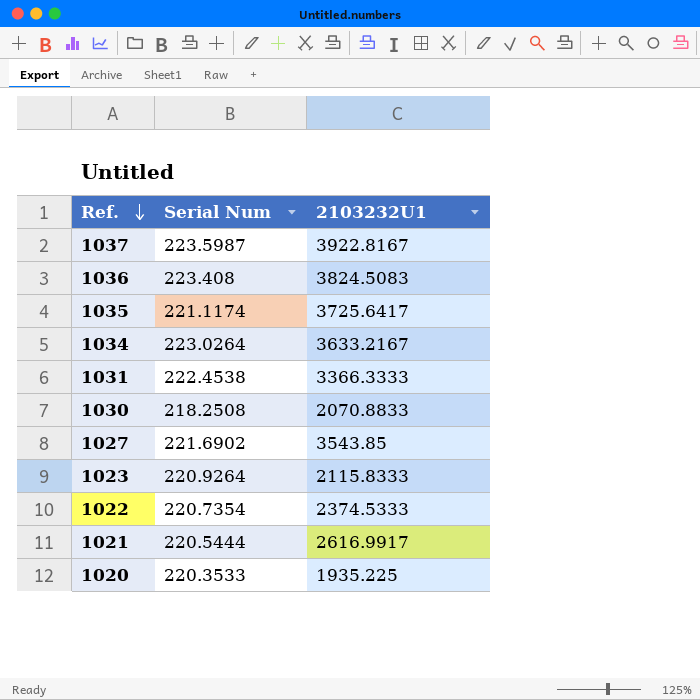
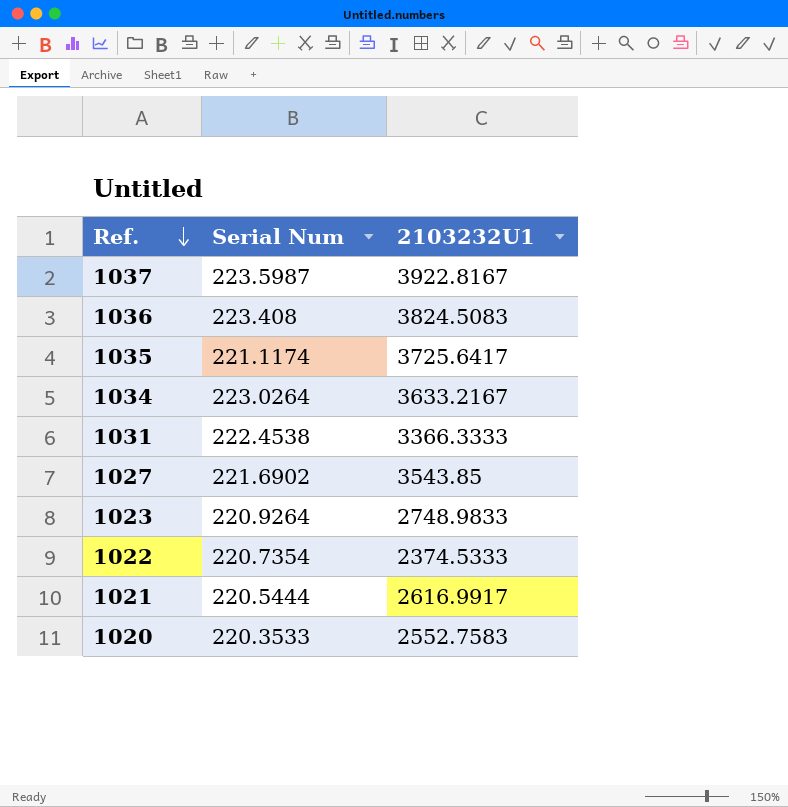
row 1030: 218.2508 | 2070.8833 -> none
1023 | 2103232U1: 2115.8333 -> 2748.9833
1020 | 2103232U1: 1935.225 -> 2552.7583

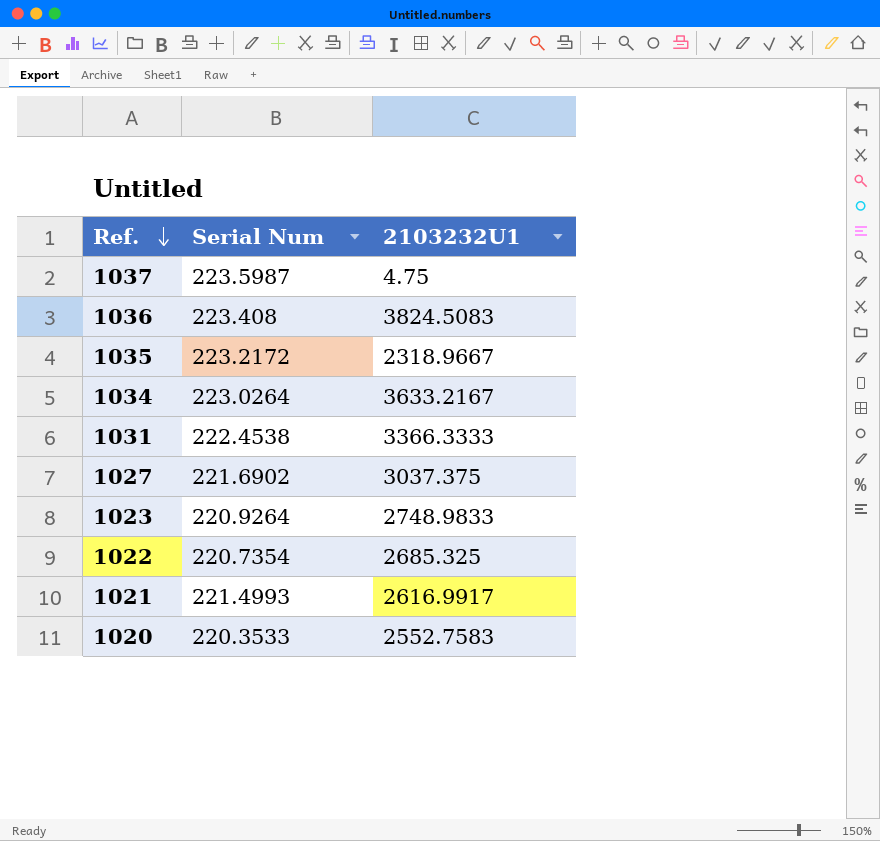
1037 | 2103232U1: 3922.8167 -> 4.75
1035 | Serial Num: 221.1174 -> 223.2172
1035 | 2103232U1: 3725.6417 -> 2318.9667
1027 | 2103232U1: 3543.85 -> 3037.375
1022 | 2103232U1: 2374.5333 -> 2685.325
1021 | Serial Num: 220.5444 -> 221.4993

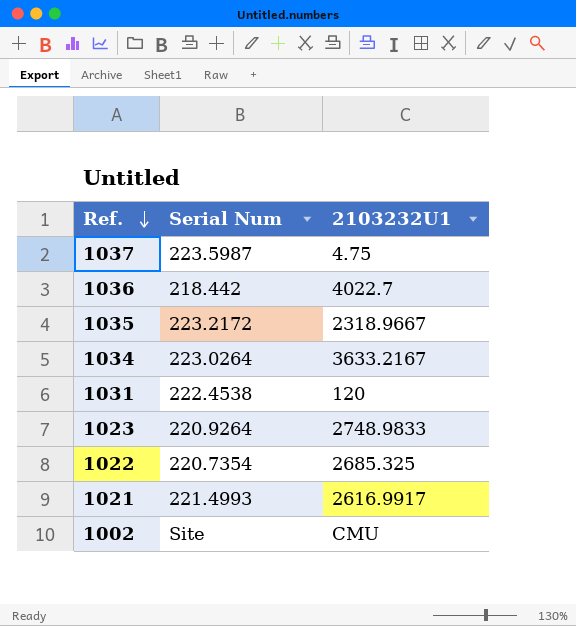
row 1027: 221.6902 | 3037.375 -> none
row 1020: 220.3533 | 2552.7583 -> none
1036 | Serial Num: 223.408 -> 218.442
1036 | 2103232U1: 3824.5083 -> 4022.7
1031 | 2103232U1: 3366.3333 -> 120
row 1002: none -> Site | CMU

